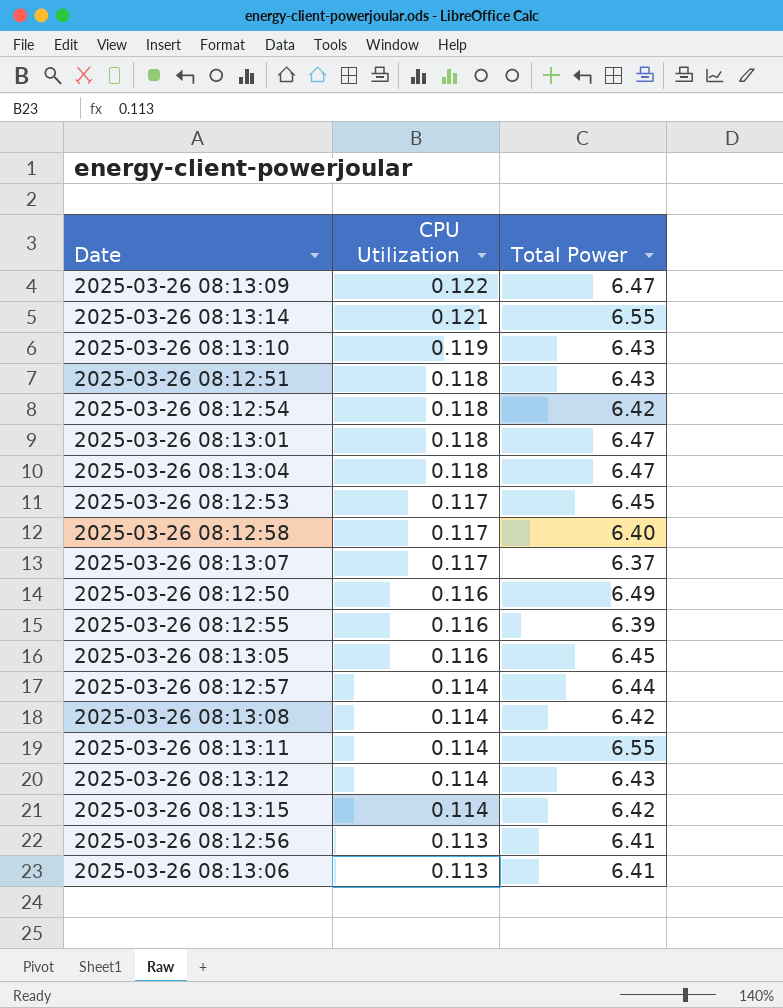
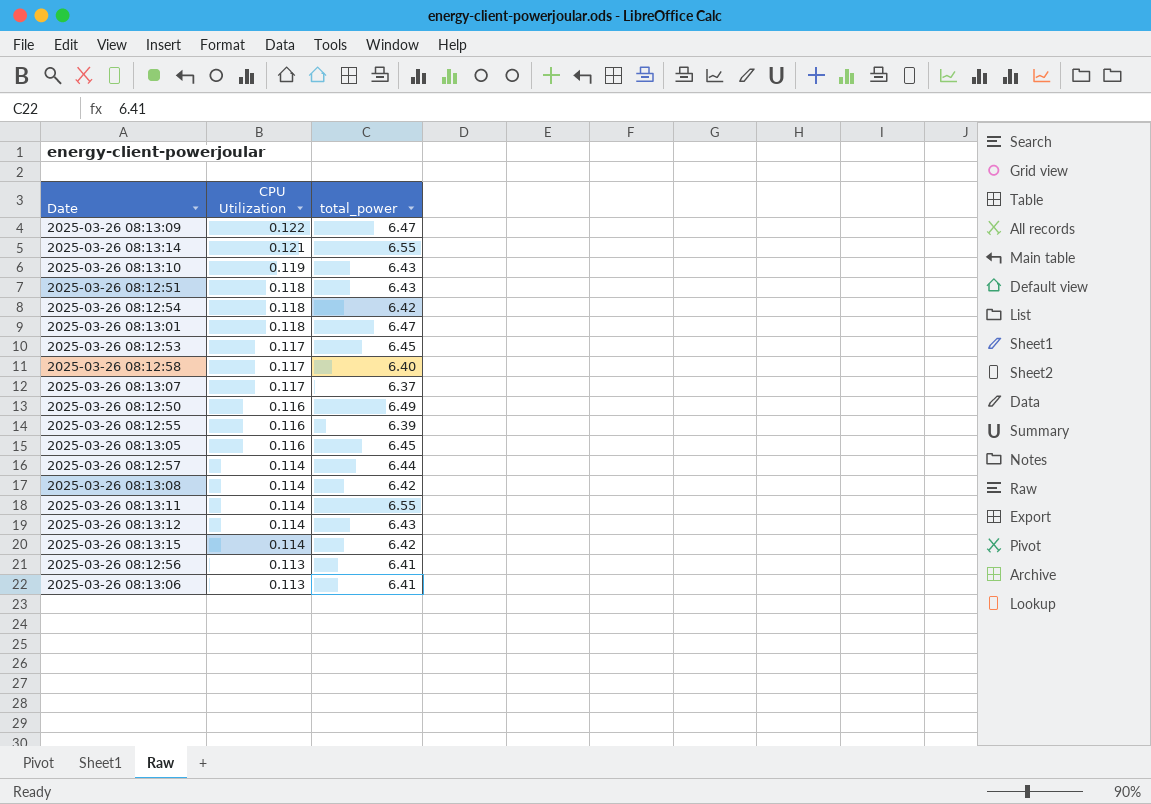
column name: Total Power -> total_power
row 2025-03-26 08:13:04: 0.118 | 6.47 -> none

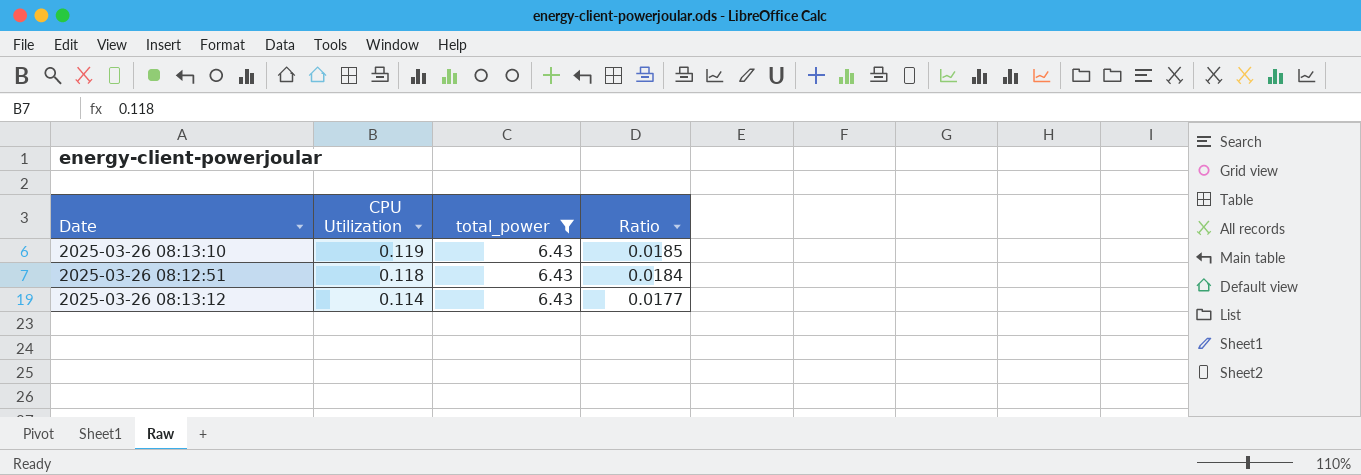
filter: none -> total_power = 6.43
column Ratio | formula: none -> [CPU Utilization] / [total_power]

